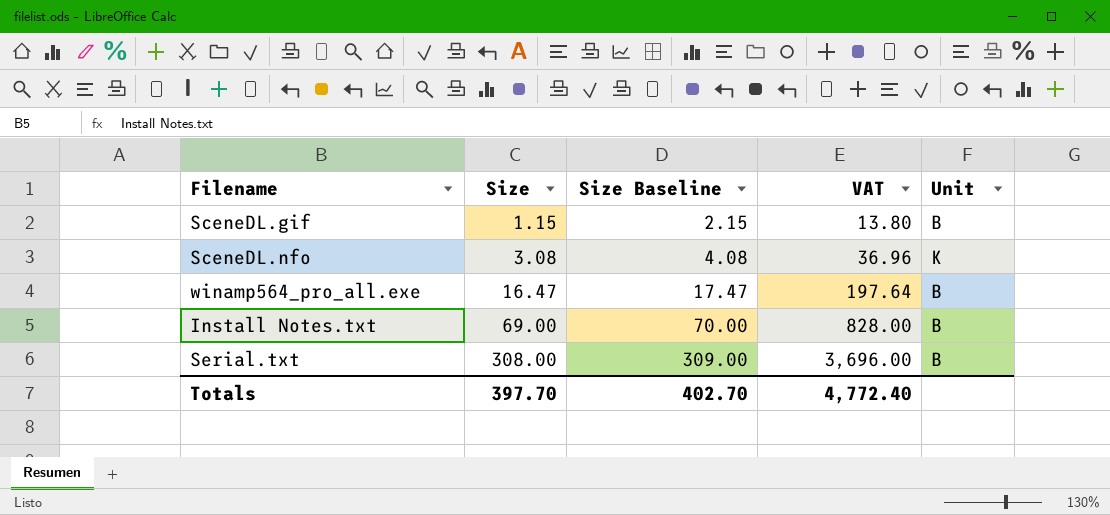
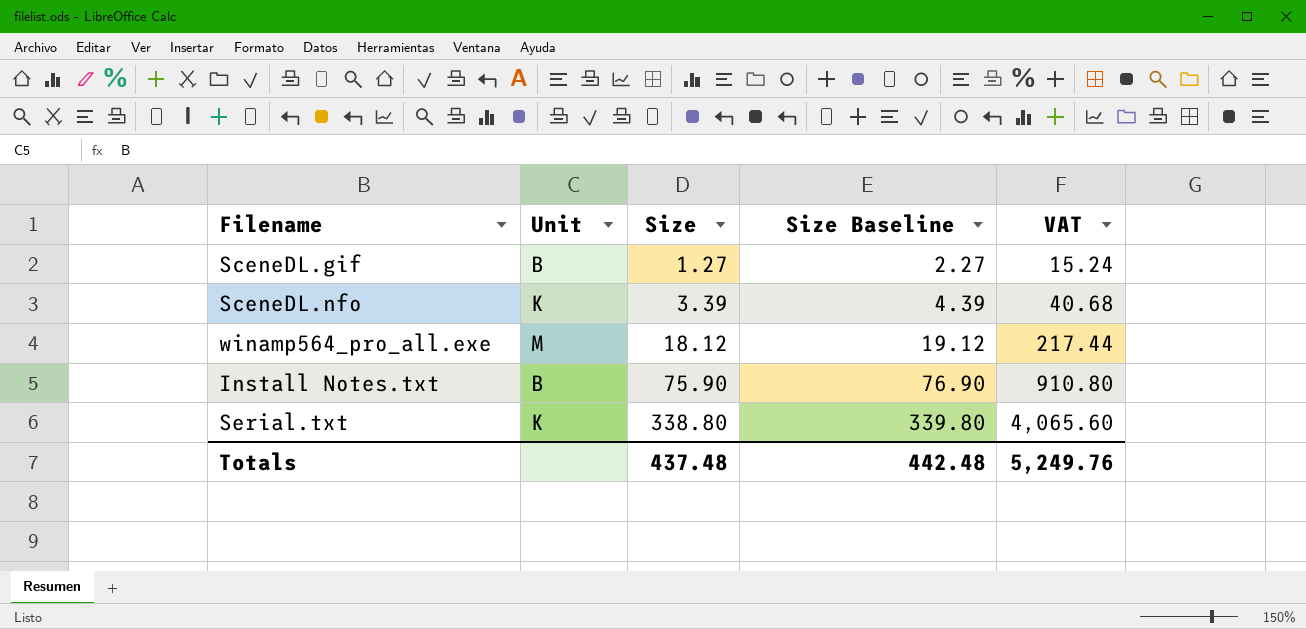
column Unit | position: 5 -> 2
SceneDL.gif | Size: 1.15 -> 1.27
SceneDL.gif | Size Baseline: 2.15 -> 2.27
SceneDL.gif | VAT: 13.80 -> 15.24
SceneDL.nfo | Size: 3.08 -> 3.39
SceneDL.nfo | Size Baseline: 4.08 -> 4.39
SceneDL.nfo | VAT: 36.96 -> 40.68
winamp564_pro_all.exe | Unit: B -> M
winamp564_pro_all.exe | Size: 16.47 -> 18.12
winamp564_pro_all.exe | Size Baseline: 17.47 -> 19.12
winamp564_pro_all.exe | VAT: 197.64 -> 217.44
Install Notes.txt | Size: 69.00 -> 75.90
Install Notes.txt | Size Baseline: 70.00 -> 76.90
Install Notes.txt | VAT: 828.00 -> 910.80
Serial.txt | Unit: B -> K
Serial.txt | Size: 308.00 -> 338.80
Serial.txt | Size Baseline: 309.00 -> 339.80
Serial.txt | VAT: 3,696.00 -> 4,065.60
Totals | Size: 397.70 -> 437.48
Totals | Size Baseline: 402.70 -> 442.48
Totals | VAT: 4,772.40 -> 5,249.76

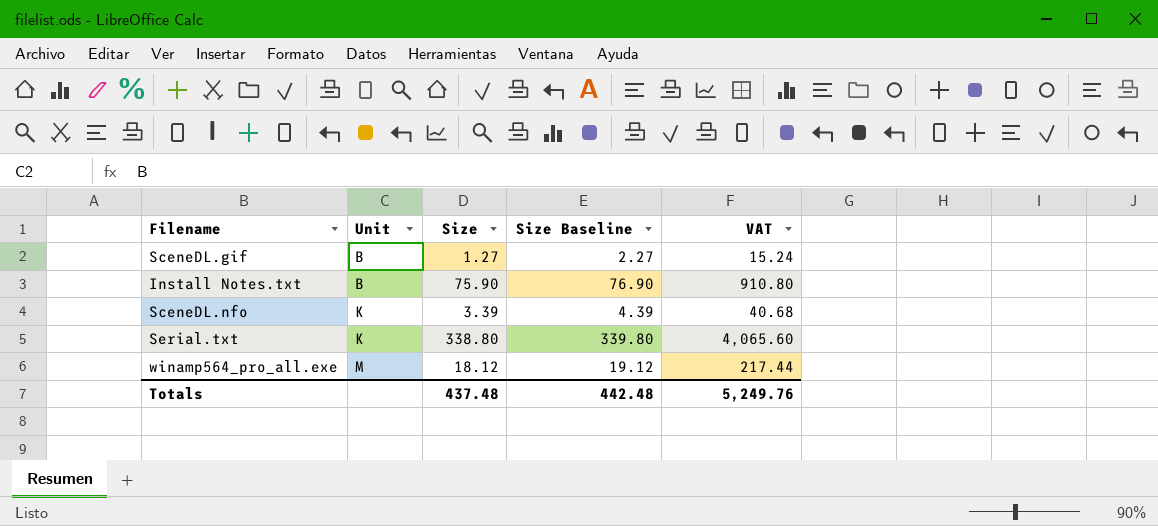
row order: Size ascending -> Unit ascending

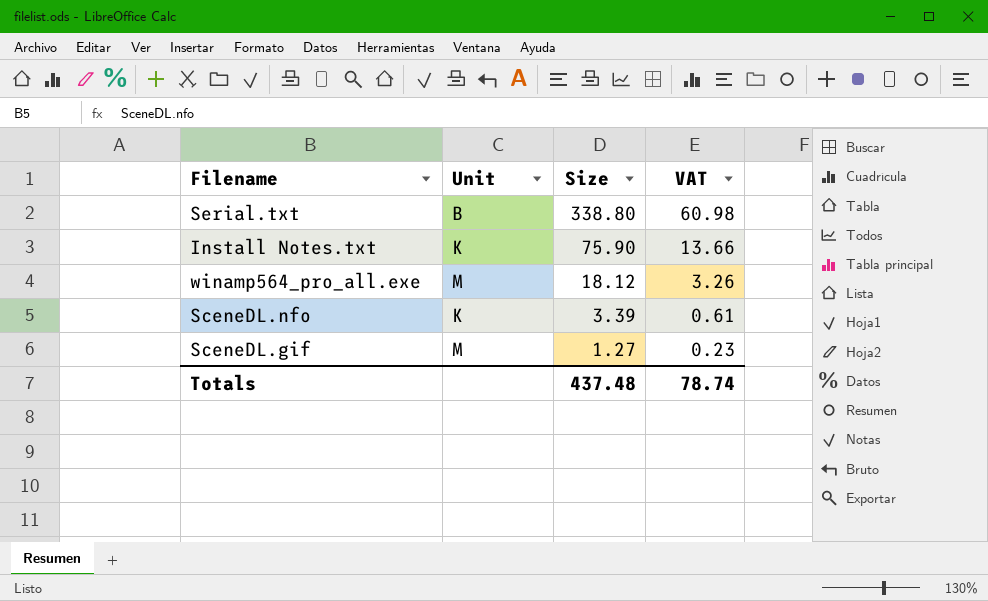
row order: Unit ascending -> Size descending
column Size Baseline | formula: [Size] + 1 -> none
column VAT | formula: [Size] * 12 -> [Size] * 0.18
Serial.txt | Unit: K -> B
Install Notes.txt | Unit: B -> K
SceneDL.gif | Unit: B -> M
Totals | VAT: 5,249.76 -> 78.74

